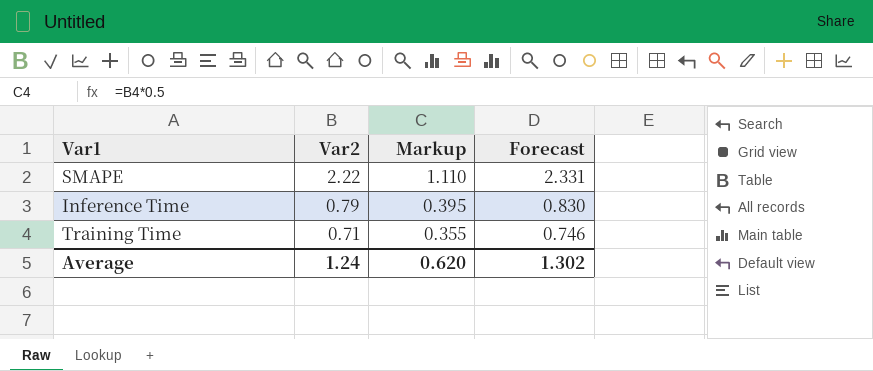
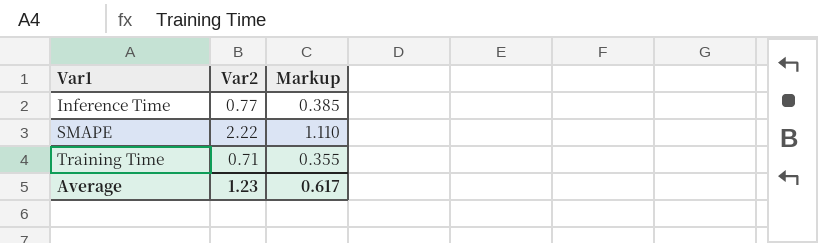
row order: Var2 descending -> Var1 ascending
column Forecast | formula: [Var2] * 1.05 -> none
Inference Time | Var2: 0.79 -> 0.77
Inference Time | Markup: 0.395 -> 0.385
Average | Var2: 1.24 -> 1.23
Average | Markup: 0.620 -> 0.617

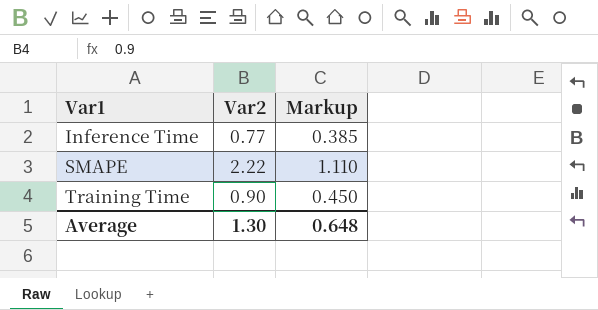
Training Time | Var2: 0.71 -> 0.90
Training Time | Markup: 0.355 -> 0.450
Average | Var2: 1.23 -> 1.30
Average | Markup: 0.617 -> 0.648

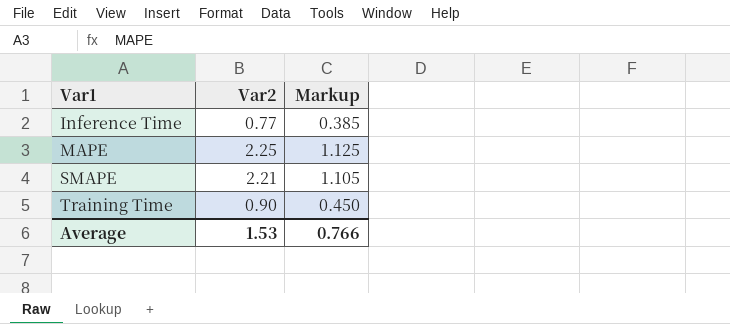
row MAPE: none -> 2.25 | 1.125
SMAPE | Var2: 2.22 -> 2.21
SMAPE | Markup: 1.110 -> 1.105
Average | Var2: 1.30 -> 1.53
Average | Markup: 0.648 -> 0.766

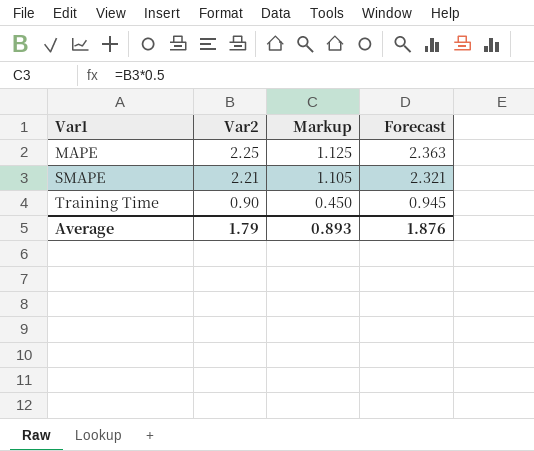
column Forecast | formula: none -> [Var2] * 1.05
row Inference Time: 0.77 | 0.385 -> none
Average | Var2: 1.53 -> 1.79
Average | Markup: 0.766 -> 0.893

